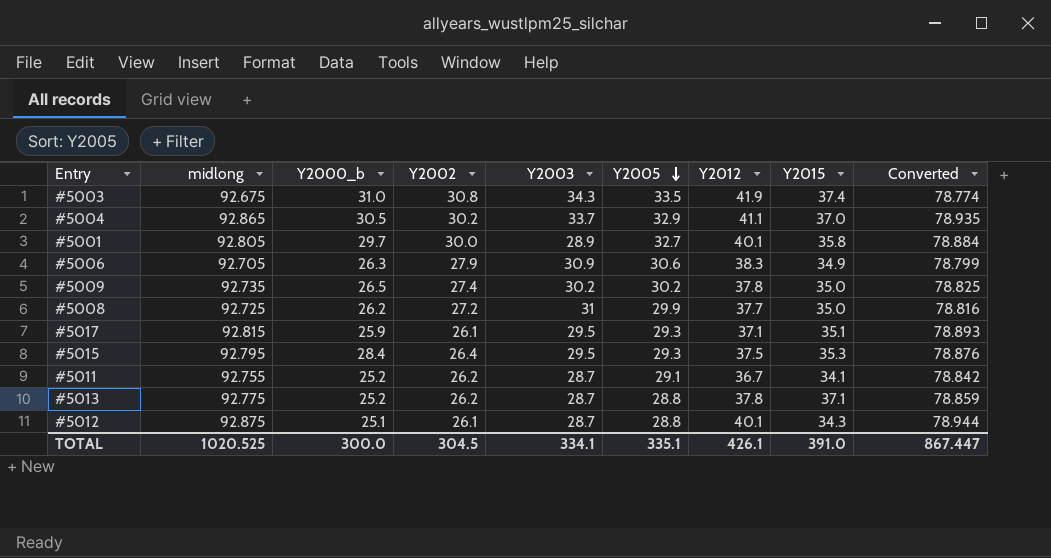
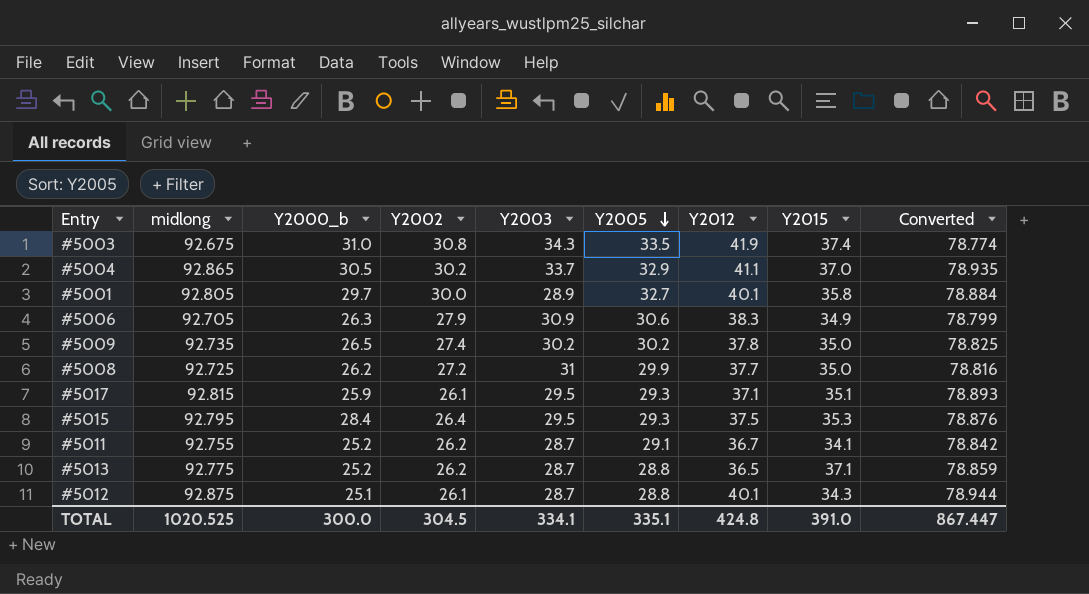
#5013 | Y2012: 37.8 -> 36.5
TOTAL | Y2012: 426.1 -> 424.8

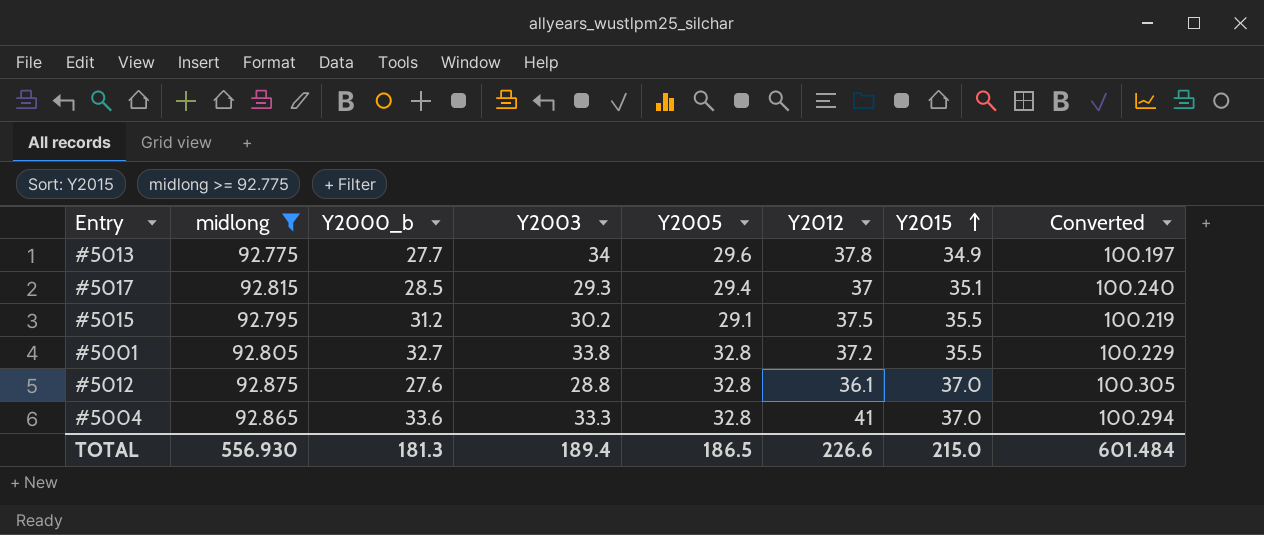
filter: none -> midlong >= 92.775
row order: Y2005 descending -> Y2015 ascending
column Y2002 | position: 4 -> none
column Converted | formula: [midlong] * 0.85 -> [midlong] * 1.08
#5013 | Y2000_b: 25.2 -> 27.7
#5013 | Y2003: 28.7 -> 34
#5013 | Y2005: 28.8 -> 29.6
#5013 | Y2012: 36.5 -> 37.8
#5013 | Y2015: 37.1 -> 34.9
#5017 | Y2000_b: 25.9 -> 28.5
#5017 | Y2003: 29.5 -> 29.3
#5017 | Y2005: 29.3 -> 29.4
#5017 | Y2012: 37.1 -> 37
#5015 | Y2000_b: 28.4 -> 31.2
#5015 | Y2003: 29.5 -> 30.2
#5015 | Y2005: 29.3 -> 29.1
#5015 | Y2015: 35.3 -> 35.5
#5001 | Y2000_b: 29.7 -> 32.7
#5001 | Y2003: 28.9 -> 33.8
#5001 | Y2005: 32.7 -> 32.8
#5001 | Y2012: 40.1 -> 37.2
#5001 | Y2015: 35.8 -> 35.5
#5012 | Y2000_b: 25.1 -> 27.6
#5012 | Y2003: 28.7 -> 28.8
#5012 | Y2005: 28.8 -> 32.8
#5012 | Y2012: 40.1 -> 36.1
#5012 | Y2015: 34.3 -> 37.0
#5004 | Y2000_b: 30.5 -> 33.6
#5004 | Y2003: 33.7 -> 33.3
#5004 | Y2005: 32.9 -> 32.8
#5004 | Y2012: 41.1 -> 41
TOTAL | midlong: 1020.525 -> 556.930
TOTAL | Y2000_b: 300.0 -> 181.3
TOTAL | Y2003: 334.1 -> 189.4
TOTAL | Y2005: 335.1 -> 186.5
TOTAL | Y2012: 424.8 -> 226.6
TOTAL | Y2015: 391.0 -> 215.0
TOTAL | Converted: 867.447 -> 601.484

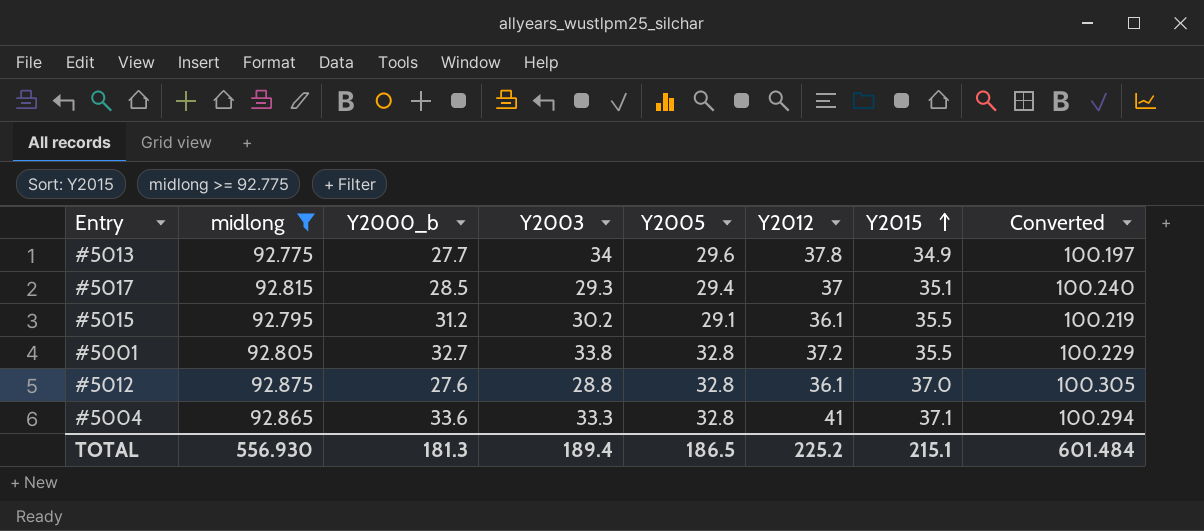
#5015 | Y2012: 37.5 -> 36.1
#5004 | Y2015: 37.0 -> 37.1
TOTAL | Y2012: 226.6 -> 225.2
TOTAL | Y2015: 215.0 -> 215.1

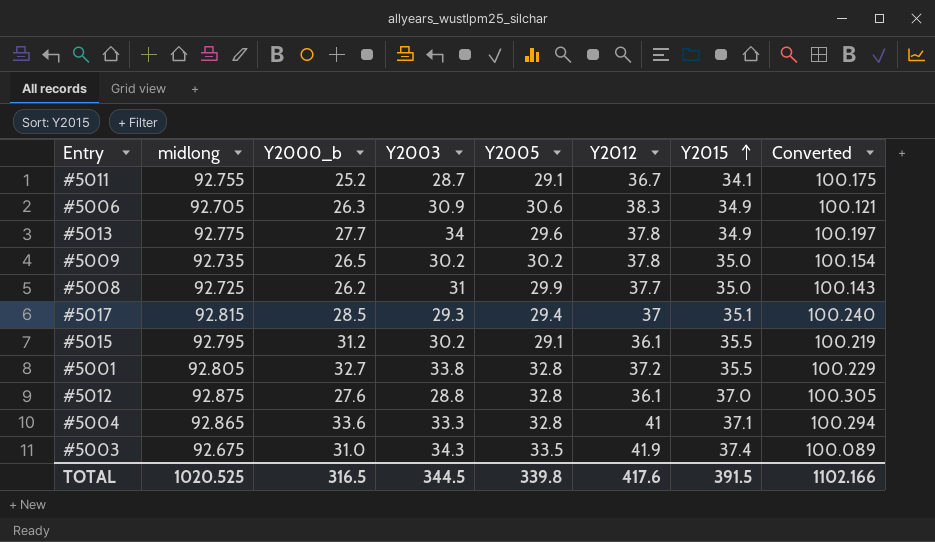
filter: midlong >= 92.775 -> none
TOTAL | midlong: 556.930 -> 1020.525
TOTAL | Y2000_b: 181.3 -> 316.5
TOTAL | Y2003: 189.4 -> 344.5
TOTAL | Y2005: 186.5 -> 339.8
TOTAL | Y2012: 225.2 -> 417.6
TOTAL | Y2015: 215.1 -> 391.5
TOTAL | Converted: 601.484 -> 1102.166

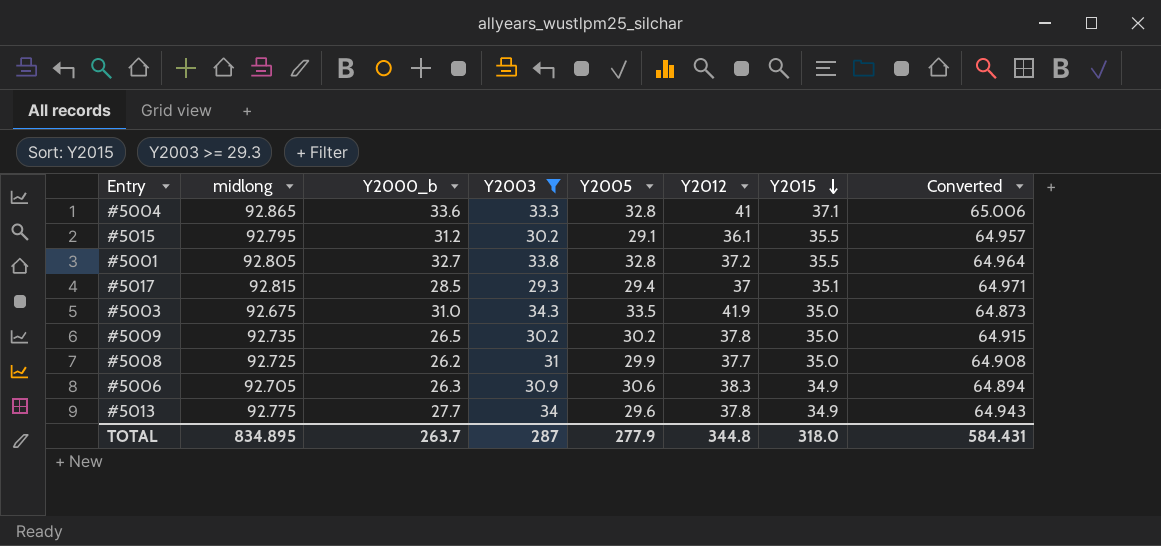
filter: none -> Y2003 >= 29.3
row order: Y2015 ascending -> Y2015 descending
column Converted | formula: [midlong] * 1.08 -> [midlong] * 0.7
#5003 | Y2015: 37.4 -> 35.0
TOTAL | midlong: 1020.525 -> 834.895
TOTAL | Y2000_b: 316.5 -> 263.7
TOTAL | Y2003: 344.5 -> 287
TOTAL | Y2005: 339.8 -> 277.9
TOTAL | Y2012: 417.6 -> 344.8
TOTAL | Y2015: 391.5 -> 318.0
TOTAL | Converted: 1102.166 -> 584.431

